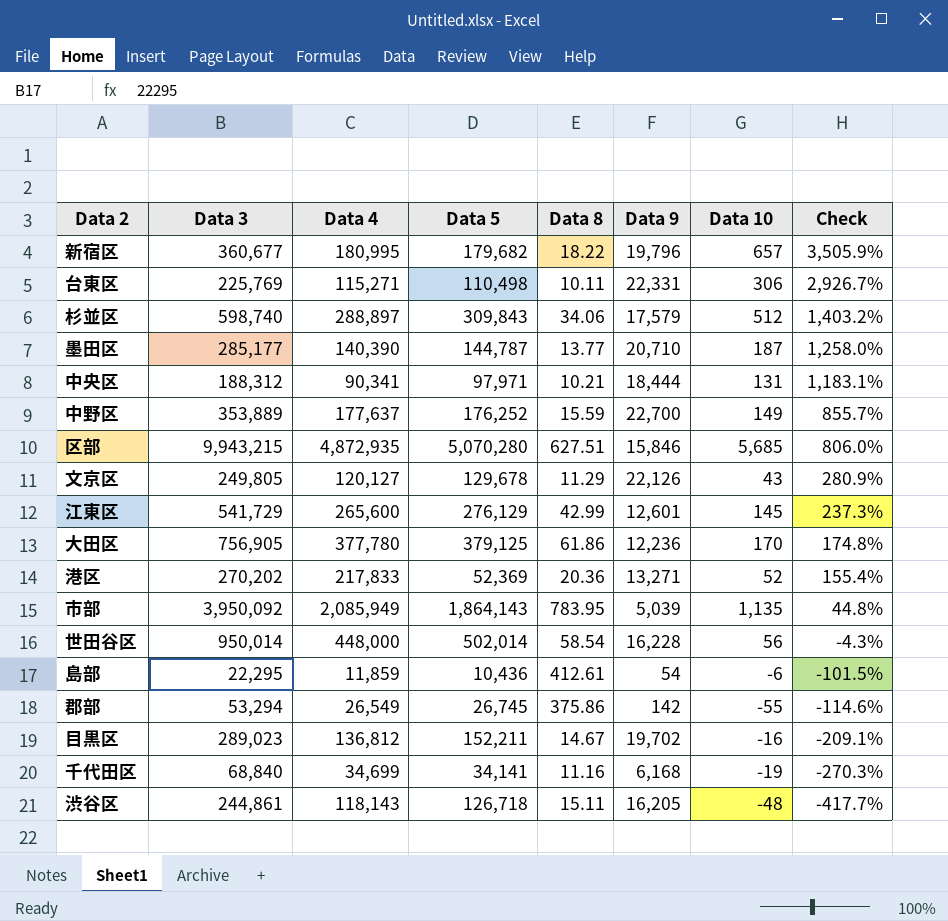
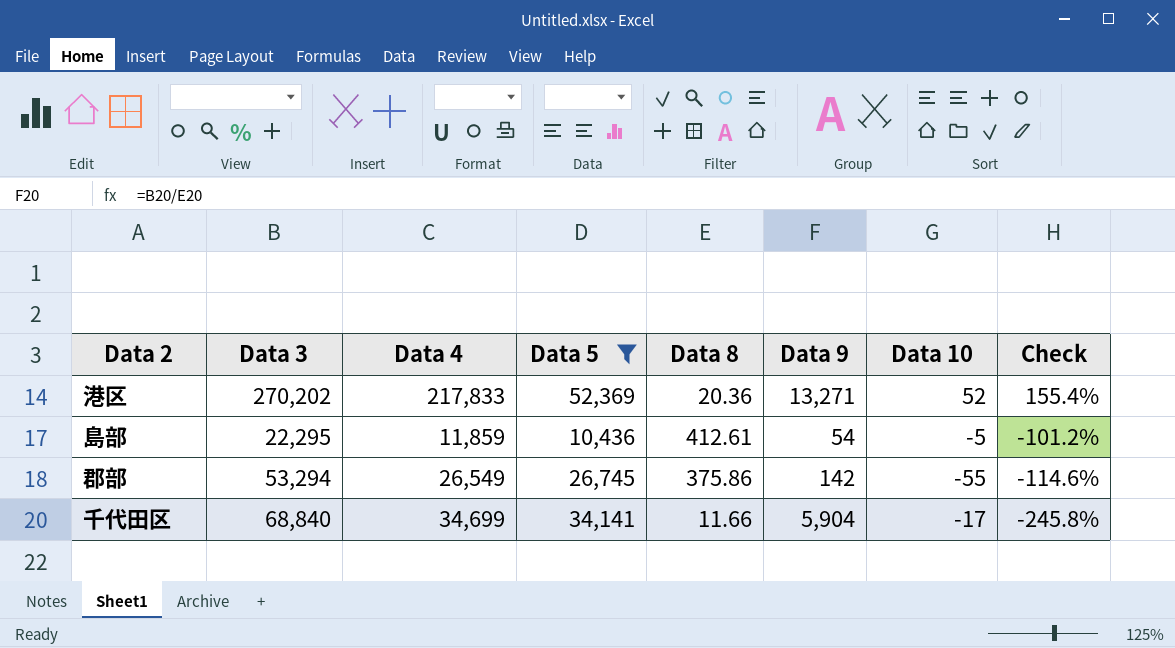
filter: none -> Data 5 <= 52,369
島部 | Data 10: -6 -> -5
島部 | Check: -101.5% -> -101.2%
千代田区 | Data 8: 11.16 -> 11.66
千代田区 | Data 9: 6,168 -> 5,904
千代田区 | Data 10: -19 -> -17
千代田区 | Check: -270.3% -> -245.8%

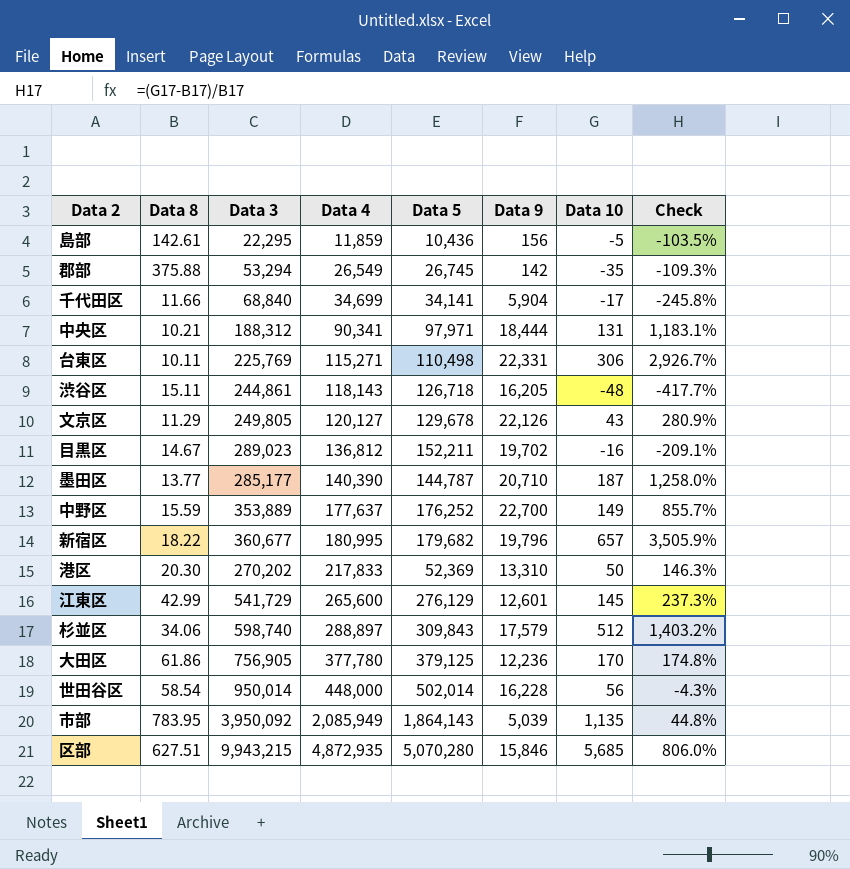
filter: Data 5 <= 52,369 -> none
row order: Check descending -> Data 4 ascending
column Data 8 | position: 5 -> 2
島部 | Data 8: 412.61 -> 142.61
島部 | Data 9: 54 -> 156
島部 | Check: -101.2% -> -103.5%
郡部 | Data 8: 375.86 -> 375.88
郡部 | Data 10: -55 -> -35
郡部 | Check: -114.6% -> -109.3%
港区 | Data 8: 20.36 -> 20.30
港区 | Data 9: 13,271 -> 13,310
港区 | Data 10: 52 -> 50
港区 | Check: 155.4% -> 146.3%

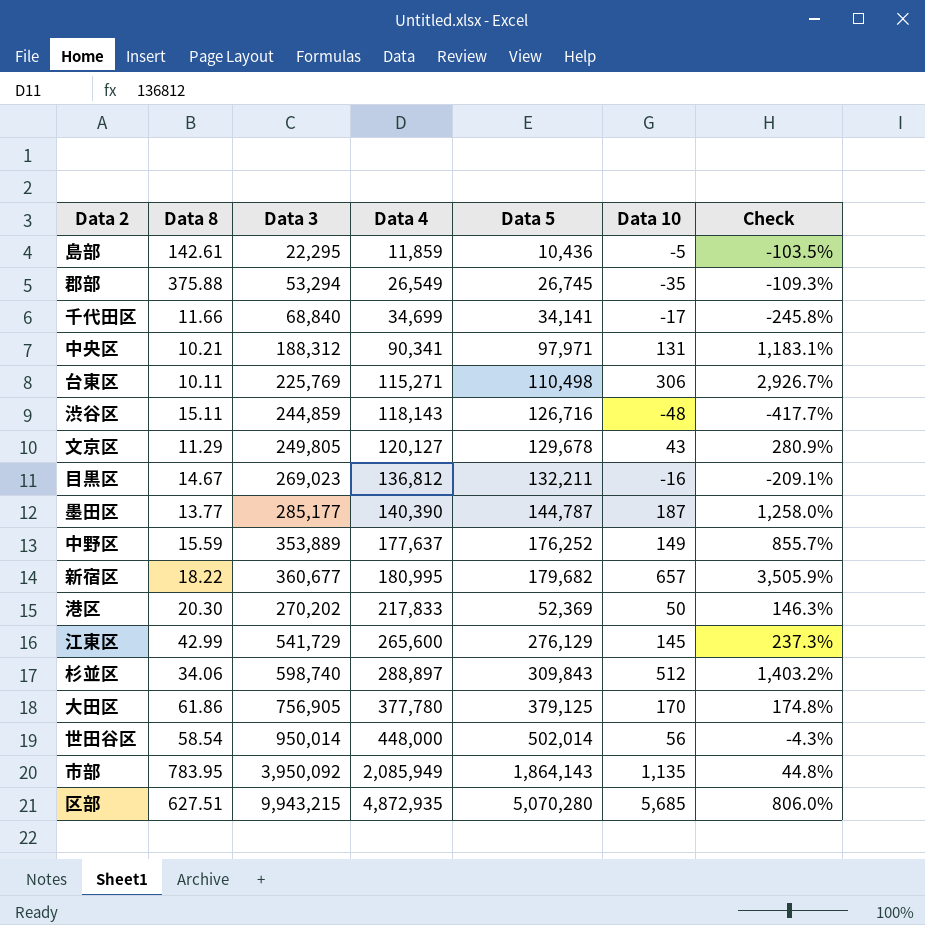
column Data 9 | formula: [Data 3] / [Data 8] -> none
渋谷区 | Data 3: 244,861 -> 244,859
渋谷区 | Data 5: 126,718 -> 126,716
目黒区 | Data 3: 289,023 -> 269,023
目黒区 | Data 5: 152,211 -> 132,211

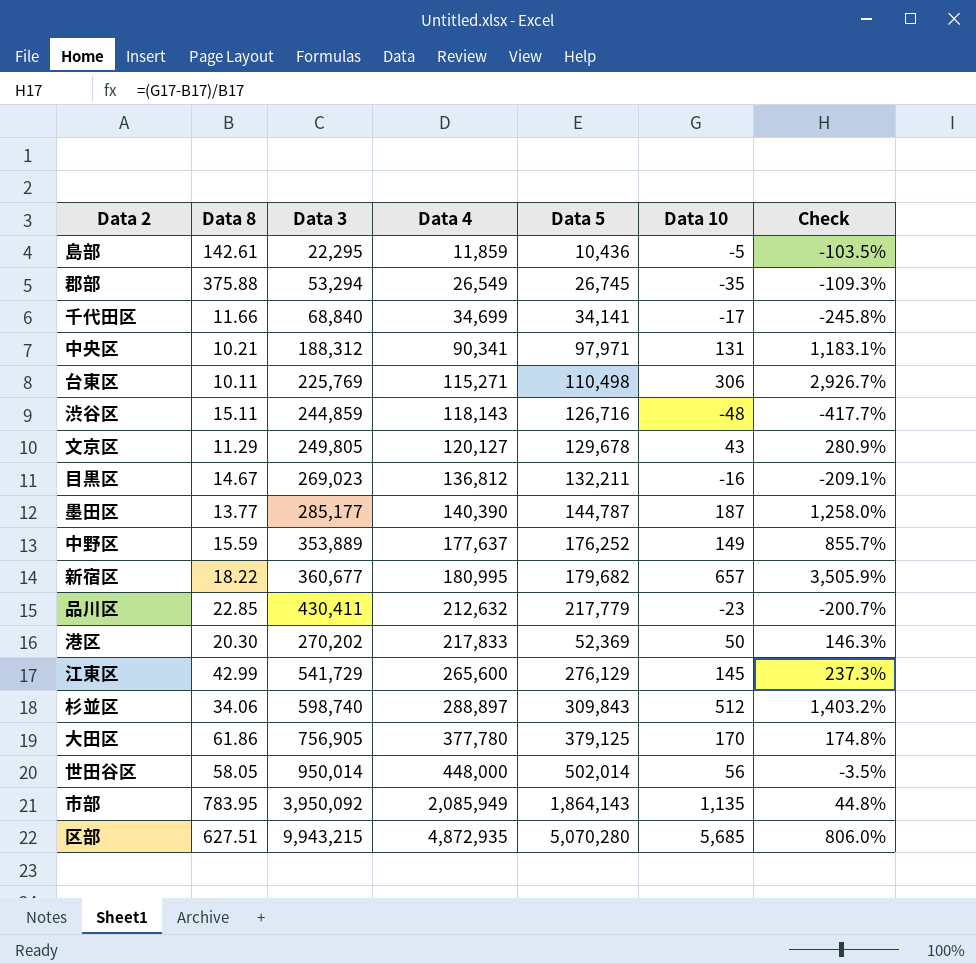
row 品川区: none -> 22.85 | 430,411 | 212,632 | 217,779 | -23 | -200.7%
世田谷区 | Data 8: 58.54 -> 58.05
世田谷区 | Check: -4.3% -> -3.5%

